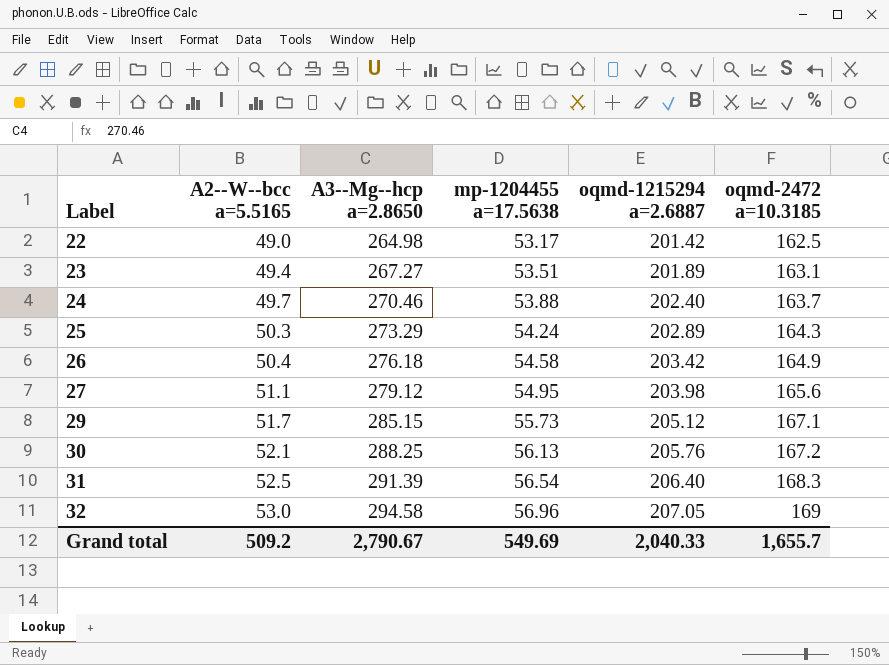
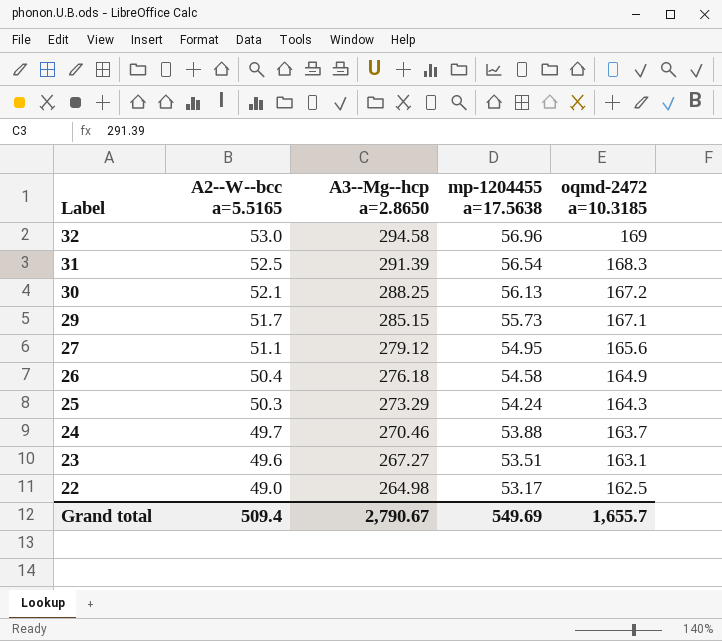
row order: Label ascending -> Label descending
column oqmd-1215294 a=2.6887 | position: 5 -> none
23 | A2--W--bcc a=5.5165: 49.4 -> 49.6
Grand total | A2--W--bcc a=5.5165: 509.2 -> 509.4

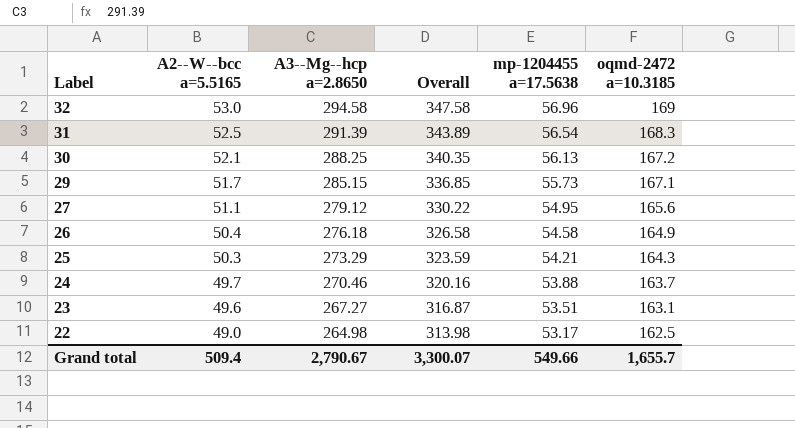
column Overall | formula: none -> [A2--W--bcc a=5.5165] + [A3--Mg--hcp a=2.8650]
25 | mp-1204455 a=17.5638: 54.24 -> 54.21
Grand total | mp-1204455 a=17.5638: 549.69 -> 549.66

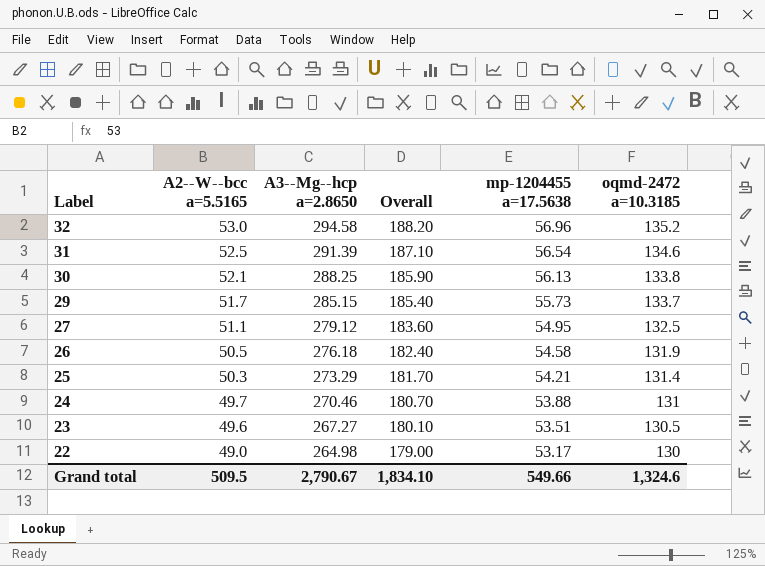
column Overall | formula: [A2--W--bcc a=5.5165] + [A3--Mg--hcp a=2.8650] -> [A2--W--bcc a=5.5165] + [oqmd-2472 a=10.3185]
32 | oqmd-2472 a=10.3185: 169 -> 135.2
31 | oqmd-2472 a=10.3185: 168.3 -> 134.6
30 | oqmd-2472 a=10.3185: 167.2 -> 133.8
29 | oqmd-2472 a=10.3185: 167.1 -> 133.7
27 | oqmd-2472 a=10.3185: 165.6 -> 132.5
26 | A2--W--bcc a=5.5165: 50.4 -> 50.5
26 | oqmd-2472 a=10.3185: 164.9 -> 131.9
25 | oqmd-2472 a=10.3185: 164.3 -> 131.4
24 | oqmd-2472 a=10.3185: 163.7 -> 131
23 | oqmd-2472 a=10.3185: 163.1 -> 130.5
22 | oqmd-2472 a=10.3185: 162.5 -> 130
Grand total | A2--W--bcc a=5.5165: 509.4 -> 509.5
Grand total | Overall: 3,300.07 -> 1,834.10
Grand total | oqmd-2472 a=10.3185: 1,655.7 -> 1,324.6

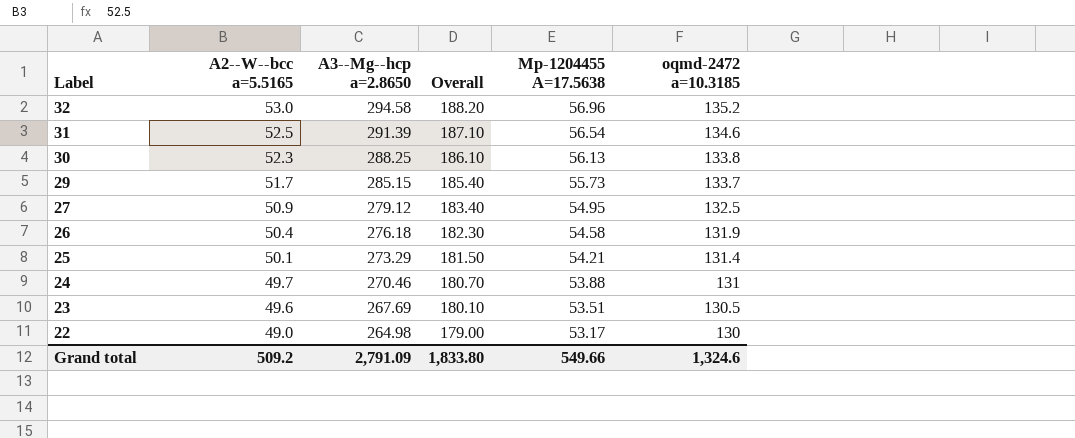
column name: mp-1204455 a=17.5638 -> Mp-1204455 A=17.5638
30 | A2--W--bcc a=5.5165: 52.1 -> 52.3
30 | Overall: 185.90 -> 186.10
27 | A2--W--bcc a=5.5165: 51.1 -> 50.9
27 | Overall: 183.60 -> 183.40
26 | A2--W--bcc a=5.5165: 50.5 -> 50.4
26 | Overall: 182.40 -> 182.30
25 | A2--W--bcc a=5.5165: 50.3 -> 50.1
25 | Overall: 181.70 -> 181.50
23 | A3--Mg--hcp a=2.8650: 267.27 -> 267.69
Grand total | A2--W--bcc a=5.5165: 509.5 -> 509.2
Grand total | A3--Mg--hcp a=2.8650: 2,790.67 -> 2,791.09
Grand total | Overall: 1,834.10 -> 1,833.80

